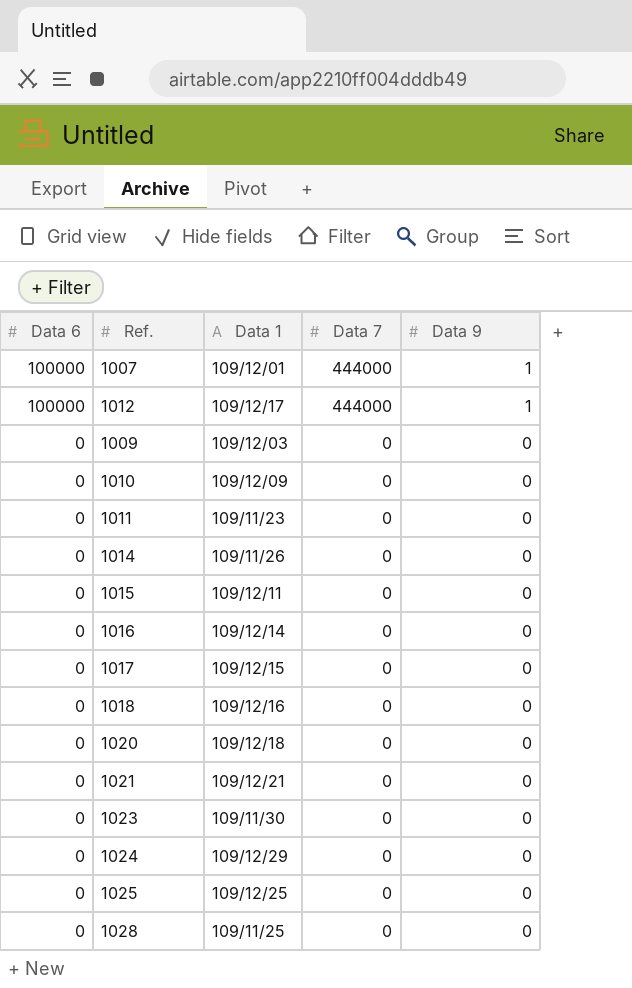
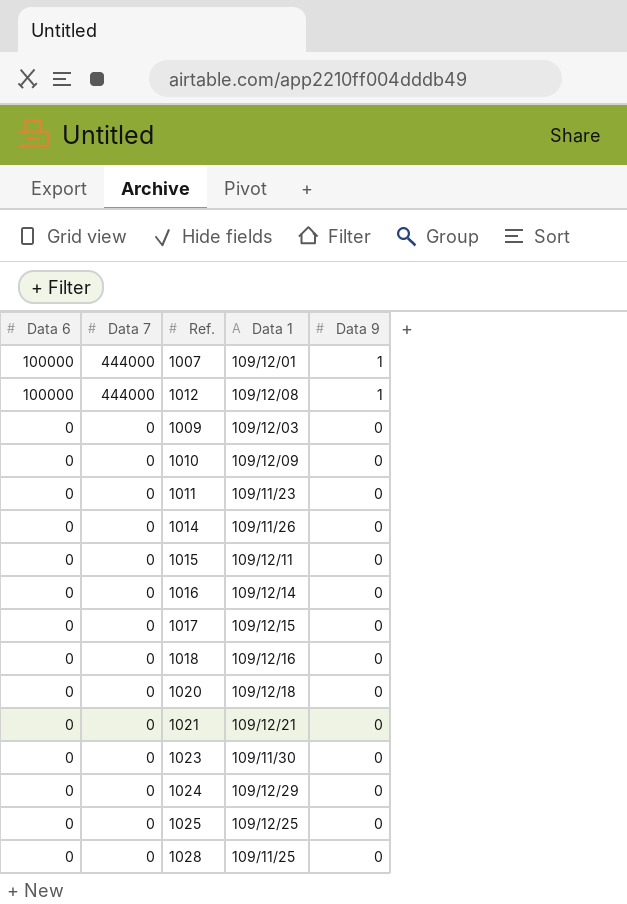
column Data 7 | position: 4 -> 2
1012 | Data 1: 109/12/17 -> 109/12/08

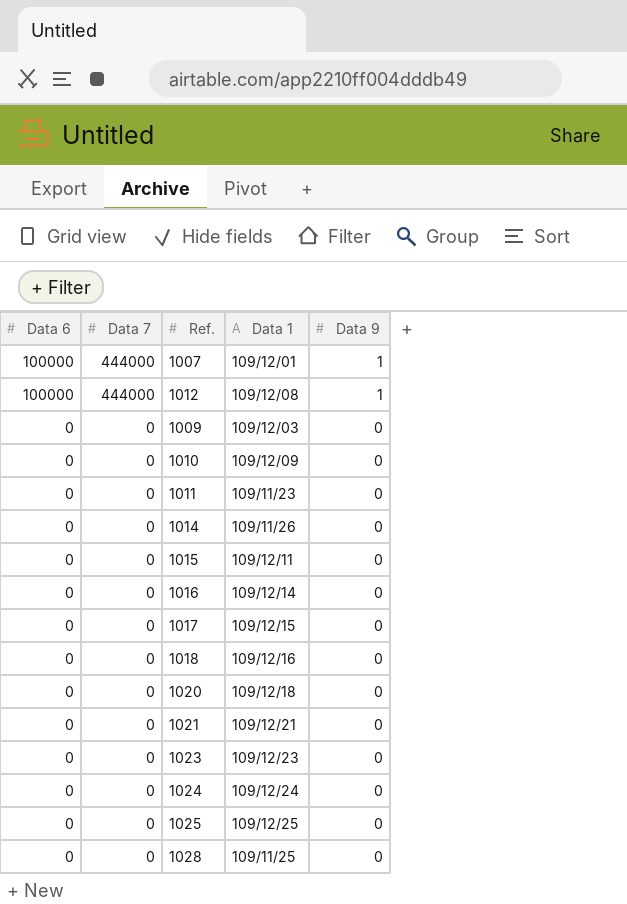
1023 | Data 1: 109/11/30 -> 109/12/23
1024 | Data 1: 109/12/29 -> 109/12/24

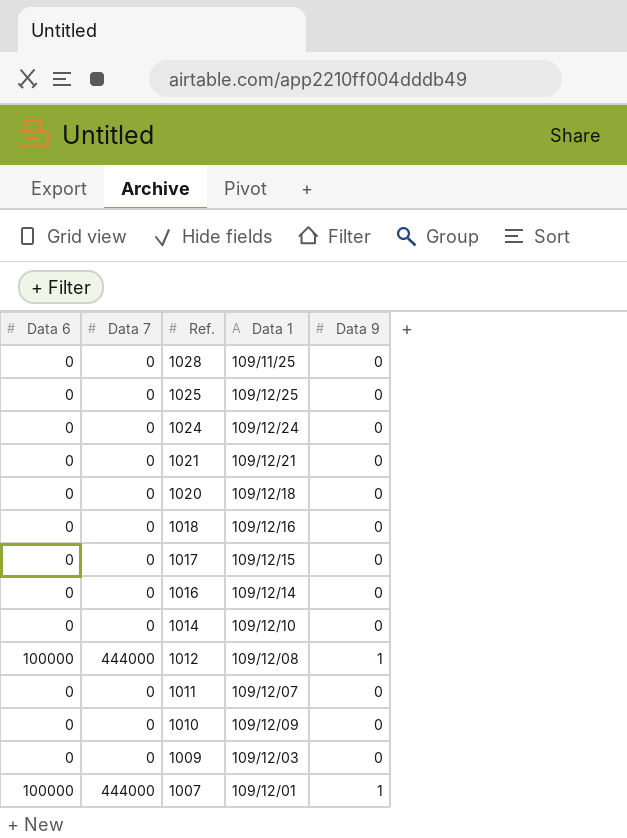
row order: Data 6 descending -> Ref. descending
row 1015: 0 | 0 | 109/12/11 | 0 -> none
row 1023: 0 | 0 | 109/12/23 | 0 -> none
1014 | Data 1: 109/11/26 -> 109/12/10
1011 | Data 1: 109/11/23 -> 109/12/07

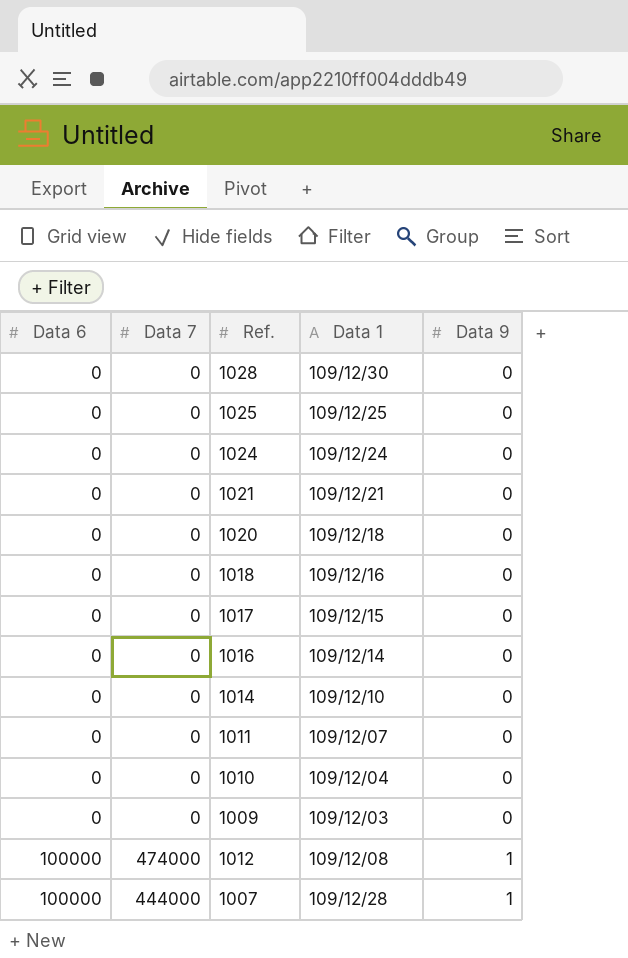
row order: Ref. descending -> Data 6 ascending
1028 | Data 1: 109/11/25 -> 109/12/30
1010 | Data 1: 109/12/09 -> 109/12/04
1012 | Data 7: 444000 -> 474000
1007 | Data 1: 109/12/01 -> 109/12/28

